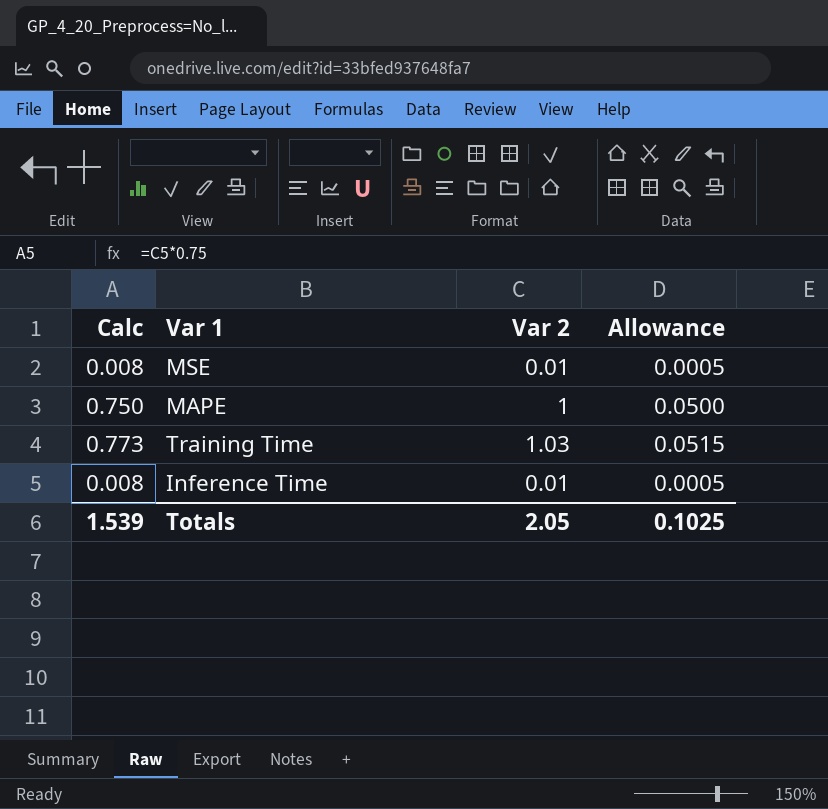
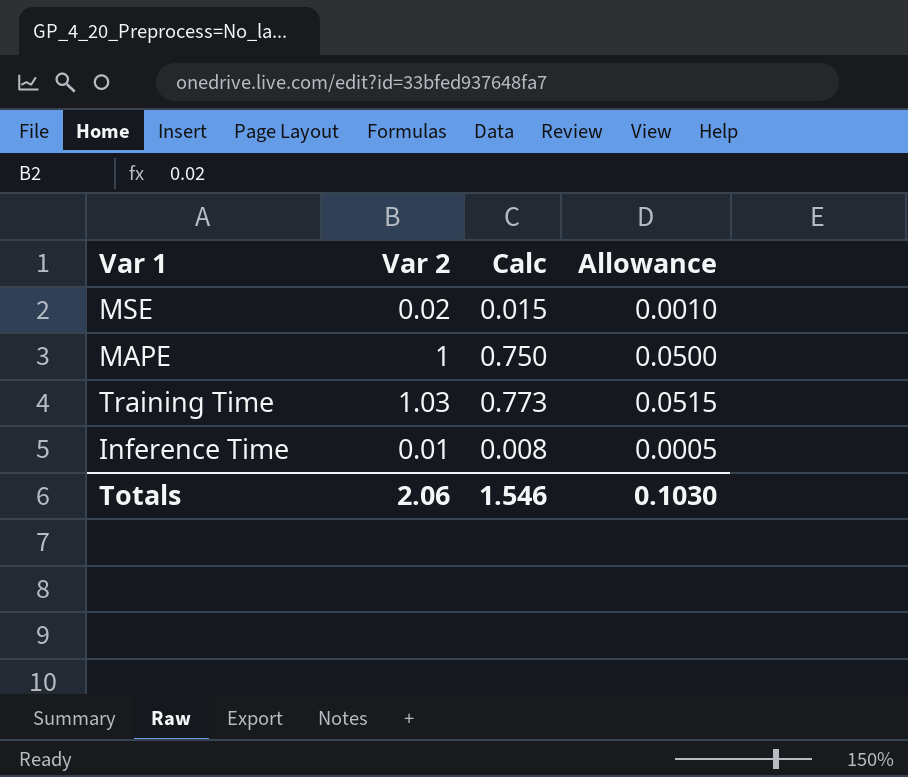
column Calc | position: 1 -> 3
MSE | Var 2: 0.01 -> 0.02
MSE | Calc: 0.008 -> 0.015
MSE | Allowance: 0.0005 -> 0.0010
Totals | Var 2: 2.05 -> 2.06
Totals | Calc: 1.539 -> 1.546
Totals | Allowance: 0.1025 -> 0.1030

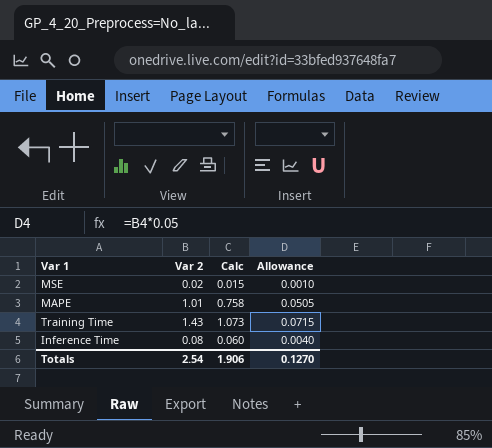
MAPE | Var 2: 1 -> 1.01
MAPE | Calc: 0.750 -> 0.758
MAPE | Allowance: 0.0500 -> 0.0505
Training Time | Var 2: 1.03 -> 1.43
Training Time | Calc: 0.773 -> 1.073
Training Time | Allowance: 0.0515 -> 0.0715
Inference Time | Var 2: 0.01 -> 0.08
Inference Time | Calc: 0.008 -> 0.060
Inference Time | Allowance: 0.0005 -> 0.0040
Totals | Var 2: 2.06 -> 2.54
Totals | Calc: 1.546 -> 1.906
Totals | Allowance: 0.1030 -> 0.1270

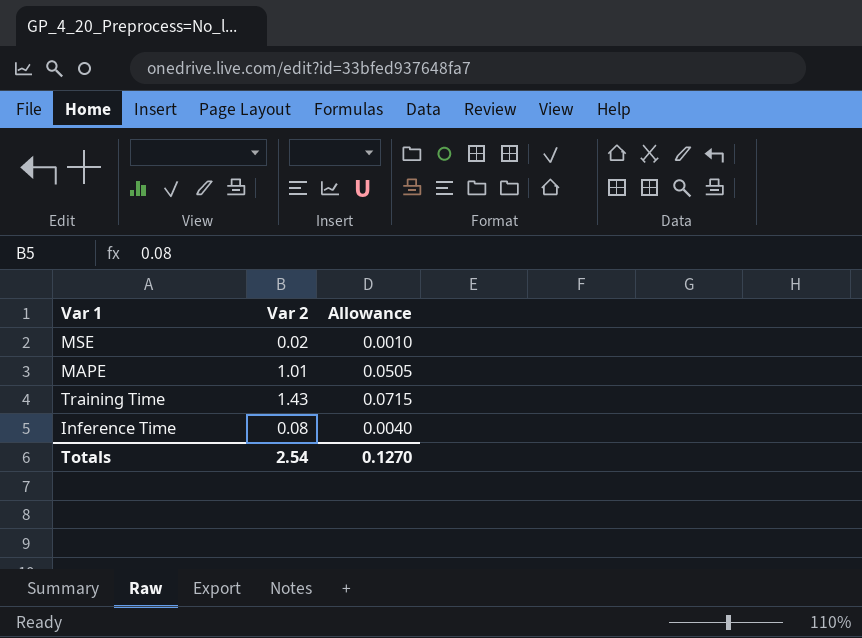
column Calc | formula: [Var 2] * 0.75 -> none

